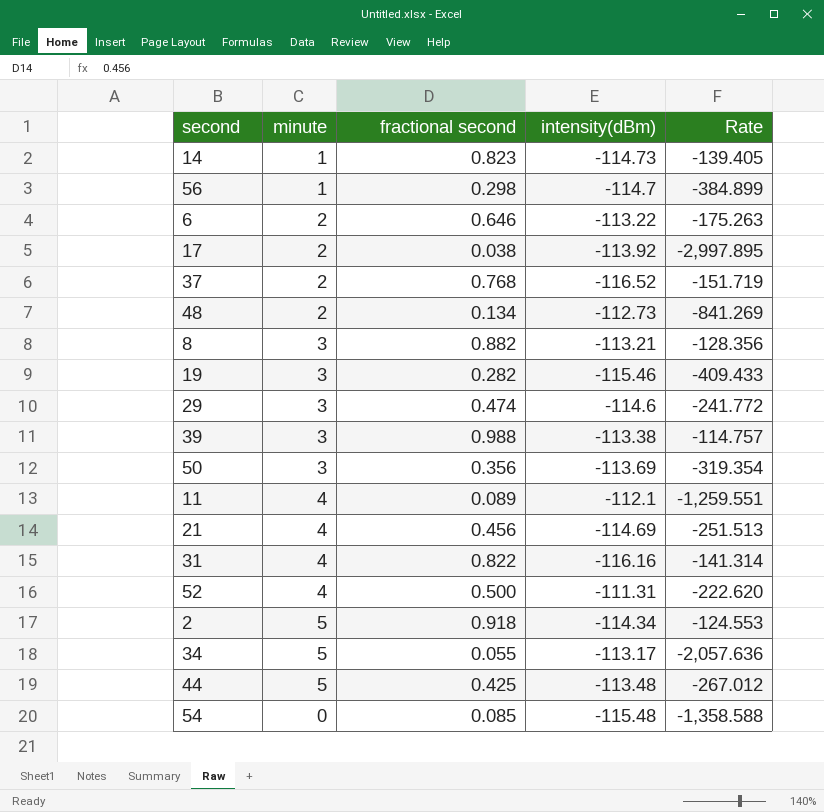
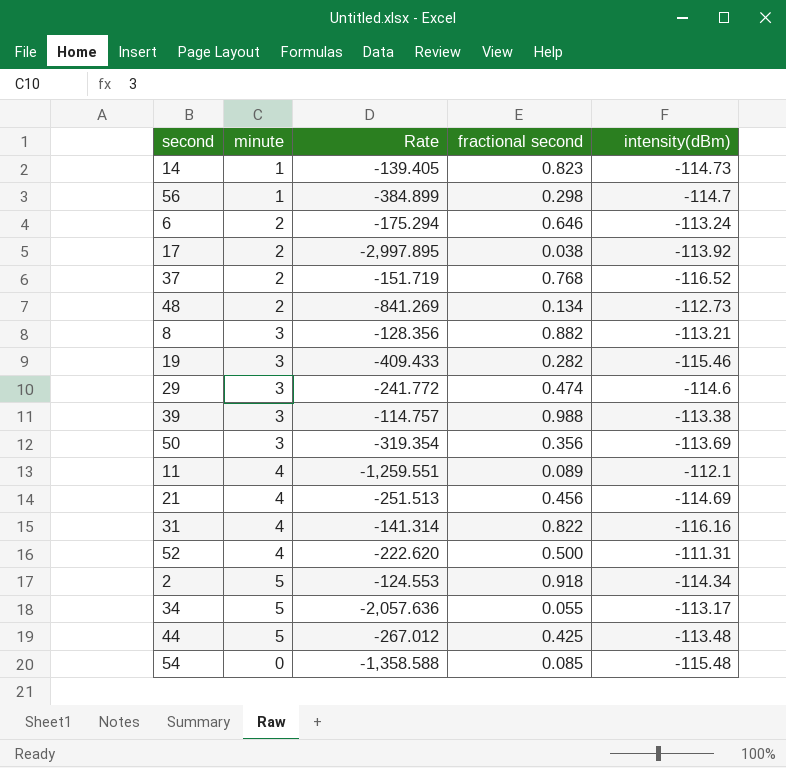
column Rate | position: 5 -> 3
6 | Rate: -175.263 -> -175.294
6 | intensity(dBm): -113.22 -> -113.24

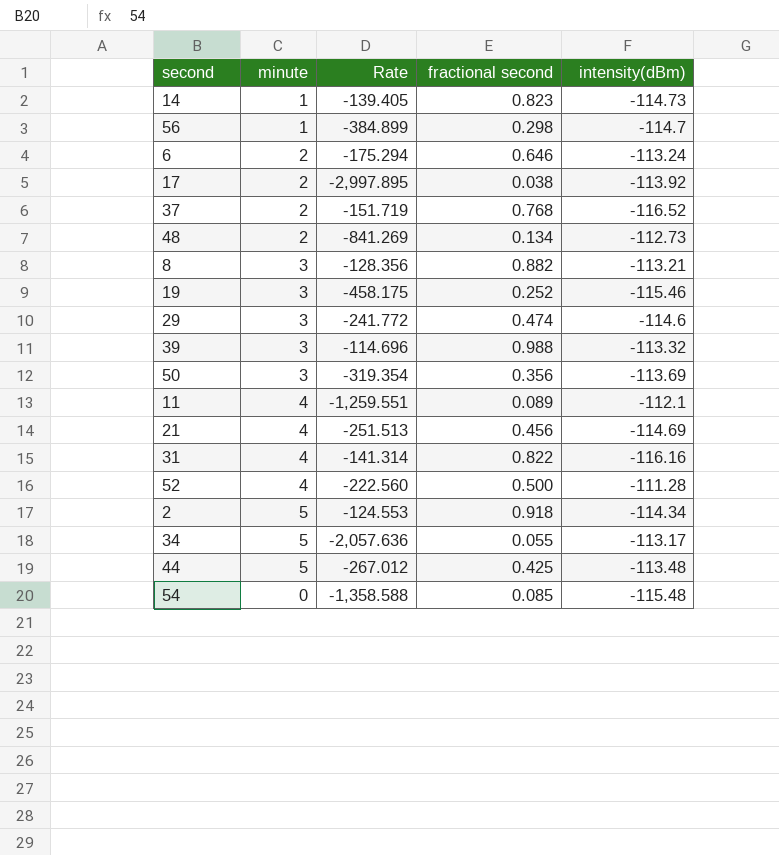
19 | Rate: -409.433 -> -458.175
19 | fractional second: 0.282 -> 0.252
39 | Rate: -114.757 -> -114.696
39 | intensity(dBm): -113.38 -> -113.32
52 | Rate: -222.620 -> -222.560
52 | intensity(dBm): -111.31 -> -111.28

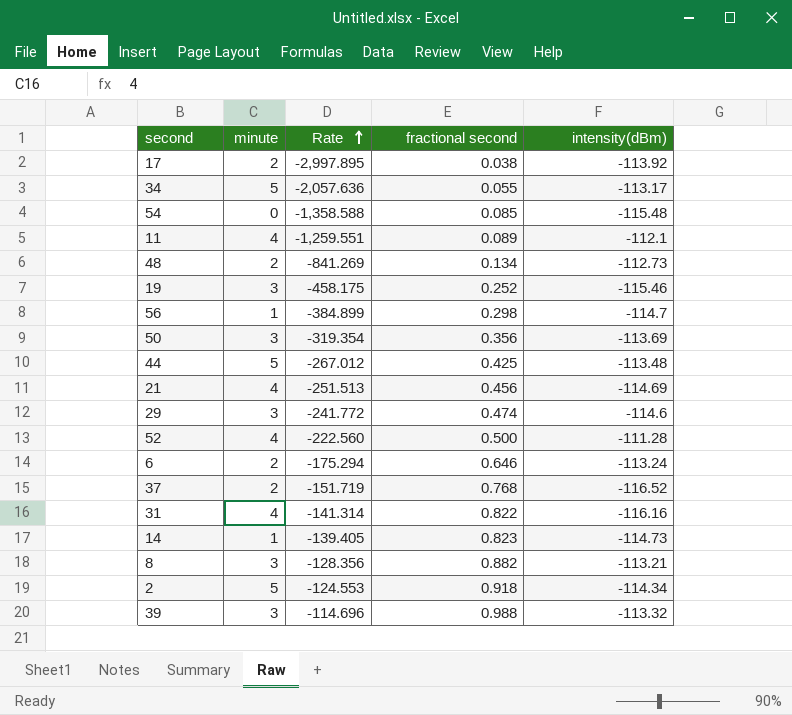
row order: none -> Rate ascending

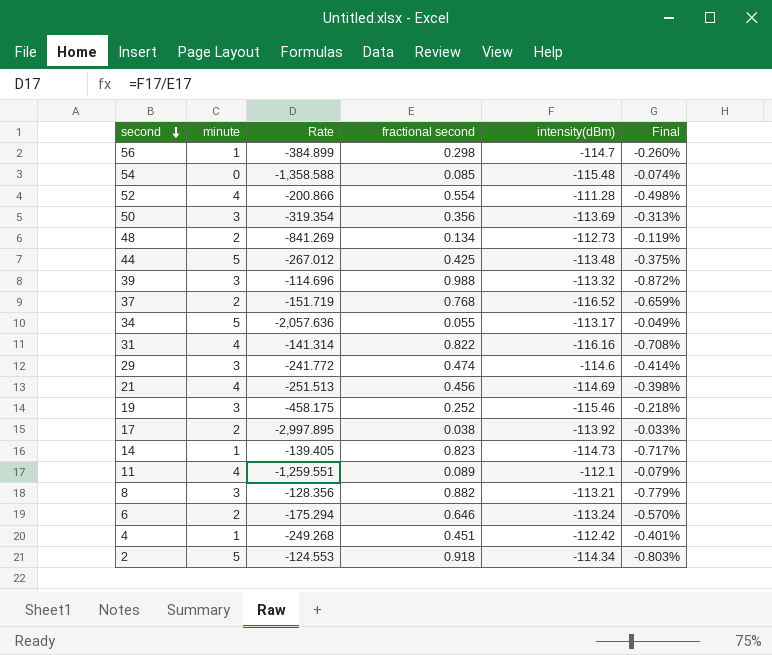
row order: Rate ascending -> second descending
column Final | formula: none -> [fractional second] / [intensity(dBm)]
52 | Rate: -222.560 -> -200.866
52 | fractional second: 0.500 -> 0.554
row 4: none -> 1 | -249.268 | 0.451 | -112.42 | -0.401%

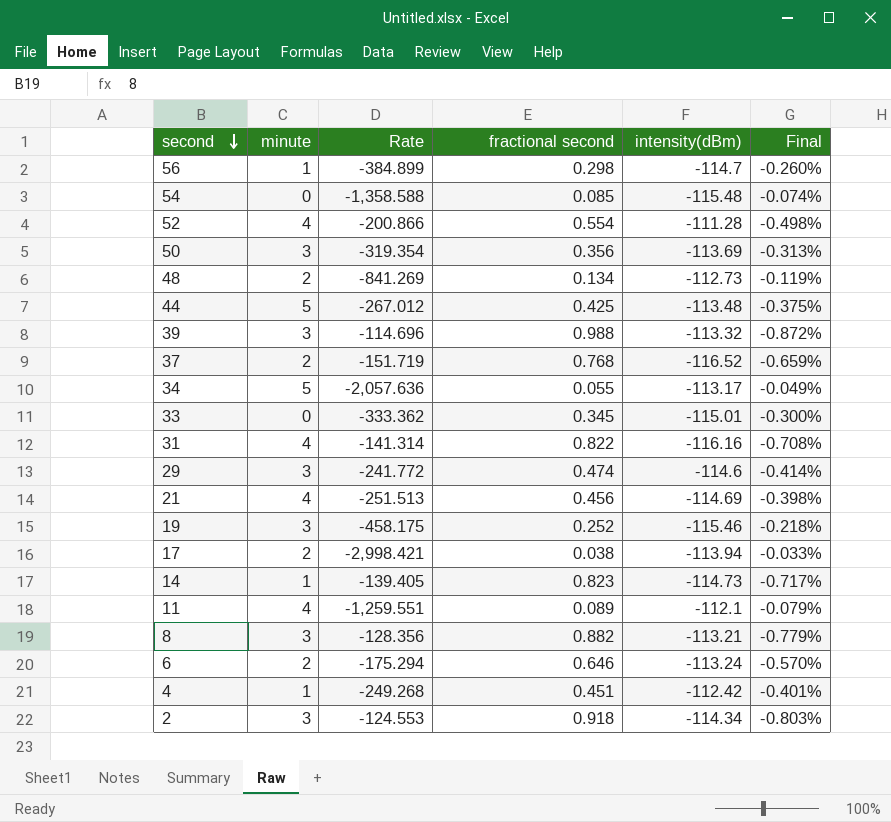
row 33: none -> 0 | -333.362 | 0.345 | -115.01 | -0.300%
17 | Rate: -2,997.895 -> -2,998.421
17 | intensity(dBm): -113.92 -> -113.94
2 | minute: 5 -> 3

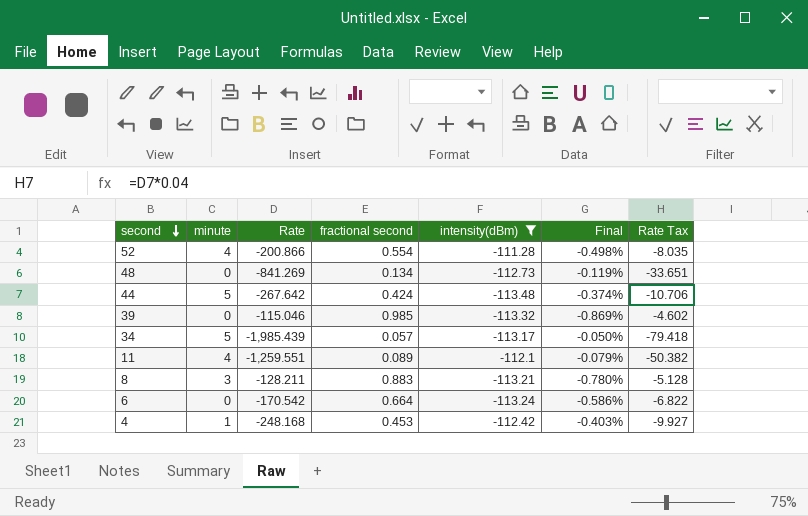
filter: none -> intensity(dBm) >= -113.48
column Rate Tax | formula: none -> [Rate] * 0.04
48 | minute: 2 -> 0
44 | Rate: -267.012 -> -267.642
44 | fractional second: 0.425 -> 0.424
44 | Final: -0.375% -> -0.374%
39 | minute: 3 -> 0
39 | Rate: -114.696 -> -115.046
39 | fractional second: 0.988 -> 0.985
39 | Final: -0.872% -> -0.869%
34 | Rate: -2,057.636 -> -1,985.439
34 | fractional second: 0.055 -> 0.057
34 | Final: -0.049% -> -0.050%
8 | Rate: -128.356 -> -128.211
8 | fractional second: 0.882 -> 0.883
8 | Final: -0.779% -> -0.780%
6 | minute: 2 -> 0
6 | Rate: -175.294 -> -170.542
6 | fractional second: 0.646 -> 0.664
6 | Final: -0.570% -> -0.586%
4 | Rate: -249.268 -> -248.168
4 | fractional second: 0.451 -> 0.453
4 | Final: -0.401% -> -0.403%

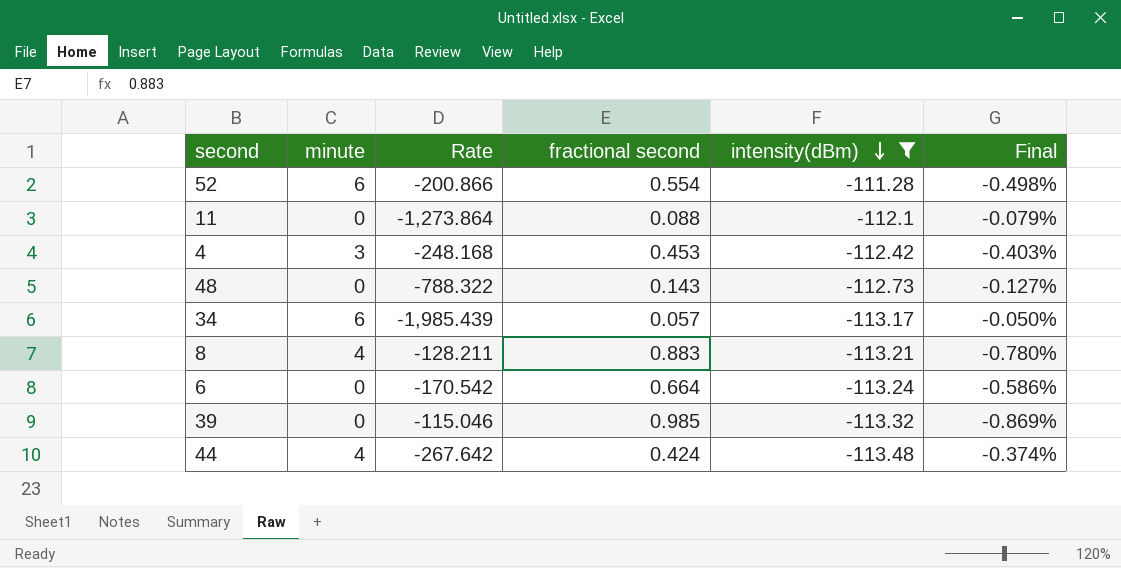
row order: second descending -> intensity(dBm) descending
column Rate Tax | formula: [Rate] * 0.04 -> none
52 | minute: 4 -> 6
11 | minute: 4 -> 0
11 | Rate: -1,259.551 -> -1,273.864
11 | fractional second: 0.089 -> 0.088
4 | minute: 1 -> 3
48 | Rate: -841.269 -> -788.322
48 | fractional second: 0.134 -> 0.143
48 | Final: -0.119% -> -0.127%
34 | minute: 5 -> 6
8 | minute: 3 -> 4
44 | minute: 5 -> 4

